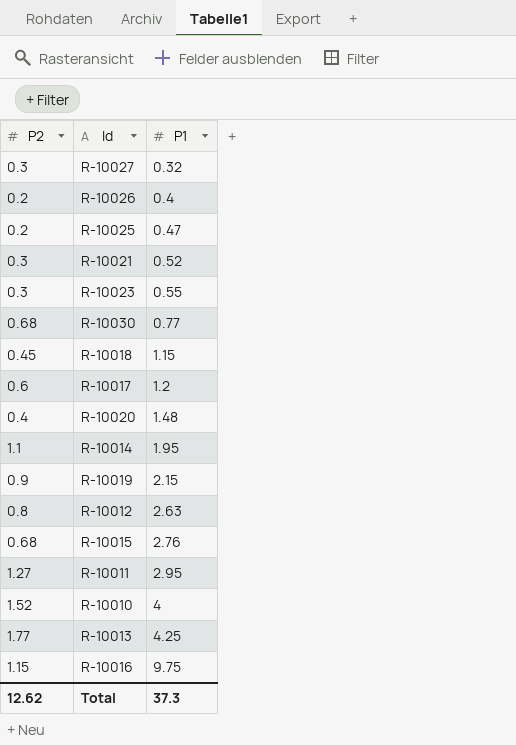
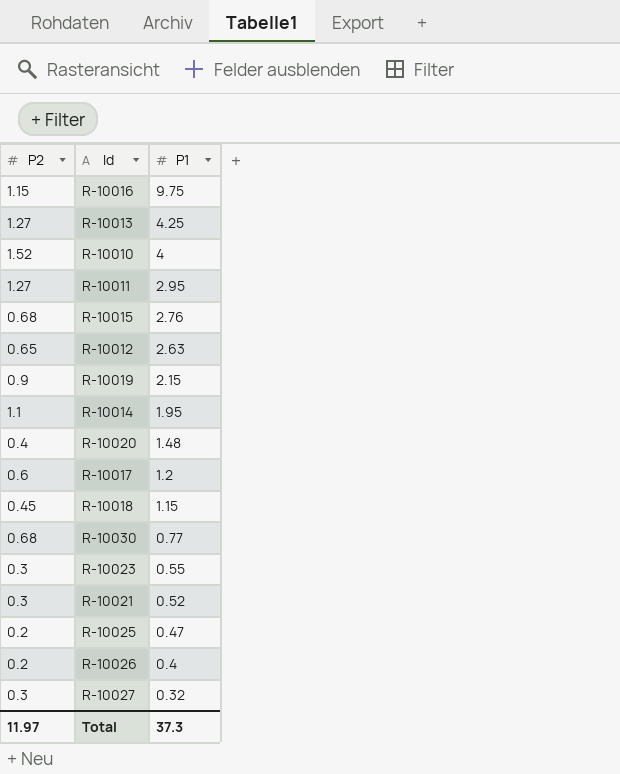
row order: P1 ascending -> P1 descending
R-10013 | P2: 1.77 -> 1.27
R-10012 | P2: 0.8 -> 0.65
Total | P2: 12.62 -> 11.97

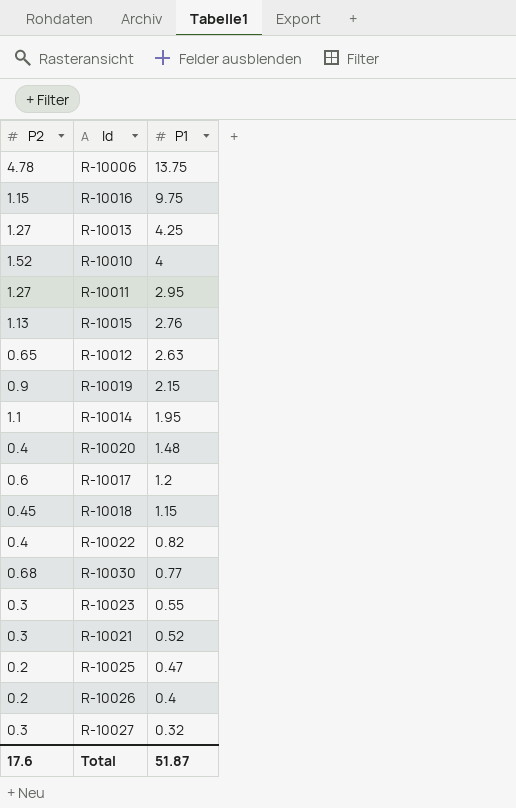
row R-10006: none -> 4.78 | 13.75
R-10015 | P2: 0.68 -> 1.13
row R-10022: none -> 0.4 | 0.82
Total | P2: 11.97 -> 17.6
Total | P1: 37.3 -> 51.87

